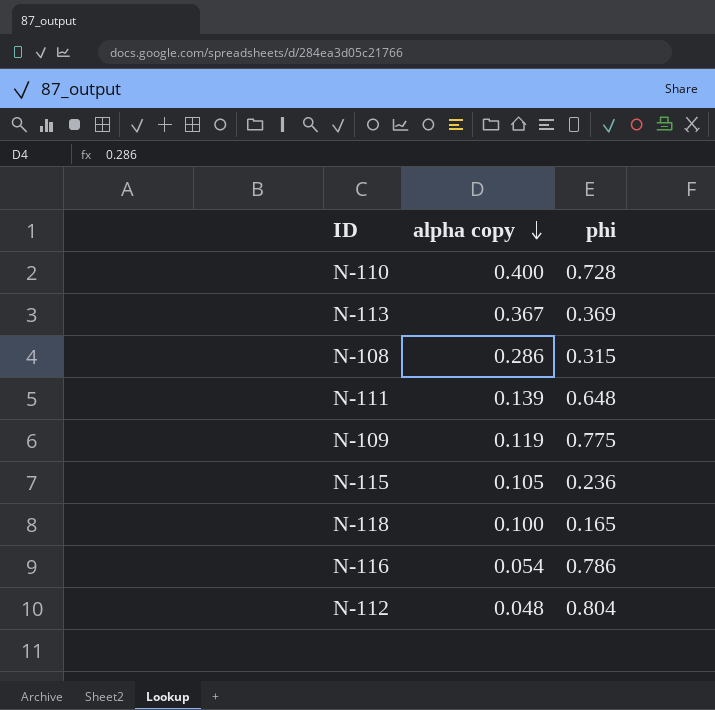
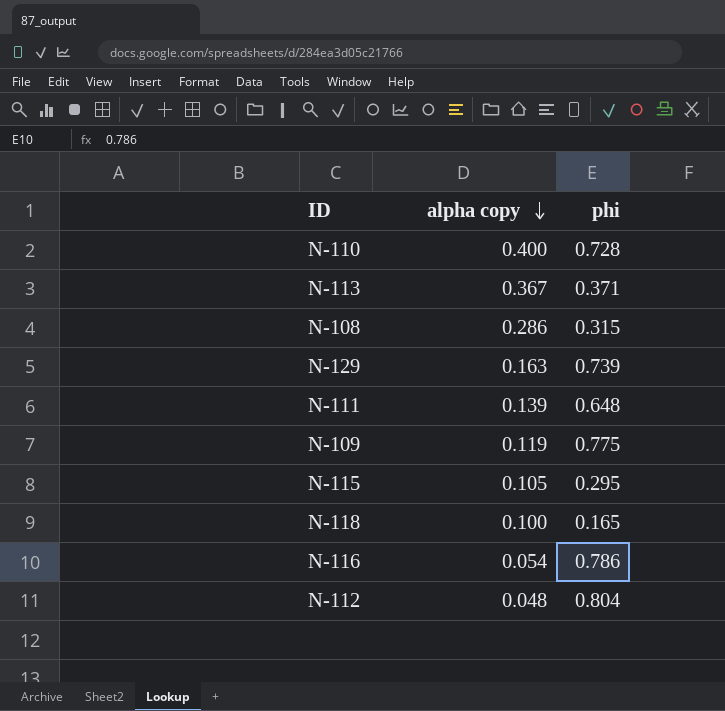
N-113 | phi: 0.369 -> 0.371
row N-129: none -> 0.163 | 0.739
N-115 | phi: 0.236 -> 0.295

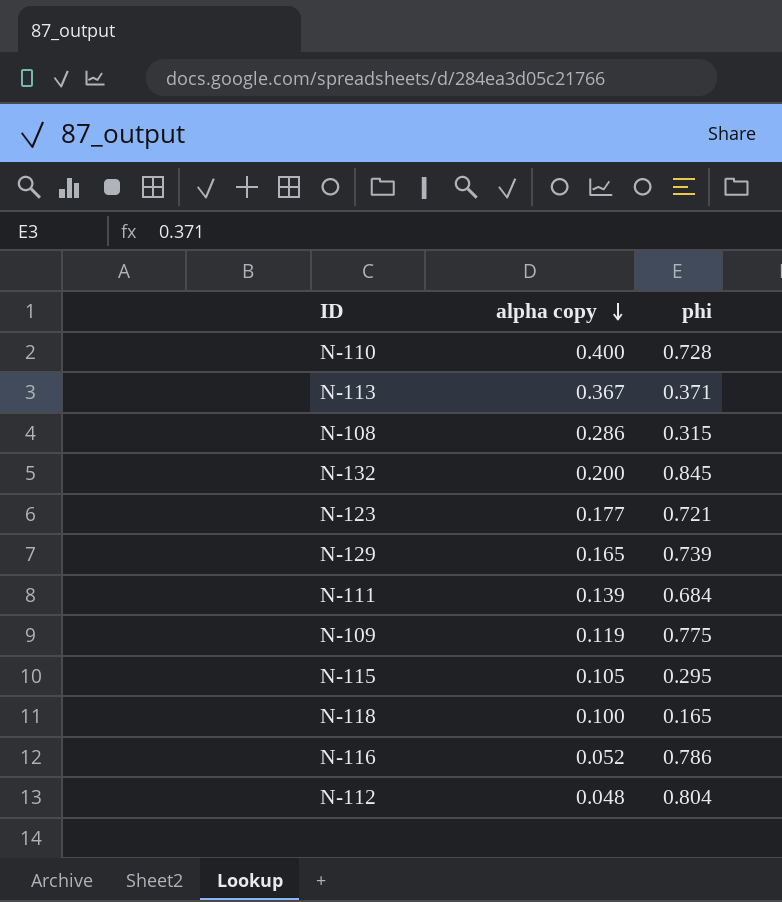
row N-132: none -> 0.200 | 0.845
row N-123: none -> 0.177 | 0.721
N-129 | alpha copy: 0.163 -> 0.165
N-111 | phi: 0.648 -> 0.684
N-116 | alpha copy: 0.054 -> 0.052

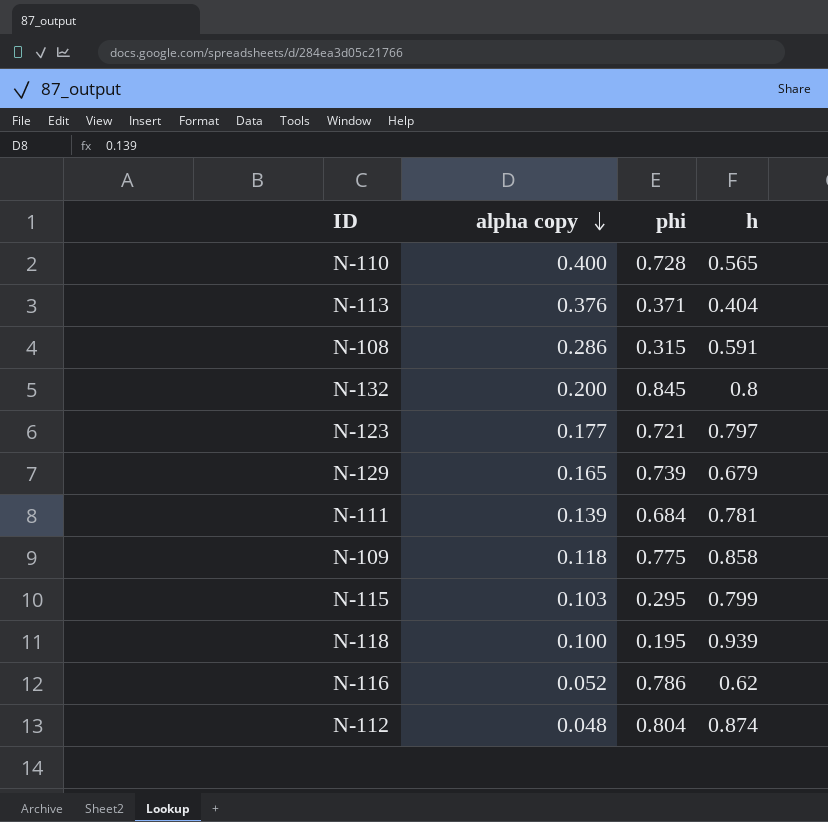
column h | position: none -> 4
N-113 | alpha copy: 0.367 -> 0.376
N-109 | alpha copy: 0.119 -> 0.118
N-115 | alpha copy: 0.105 -> 0.103
N-118 | phi: 0.165 -> 0.195

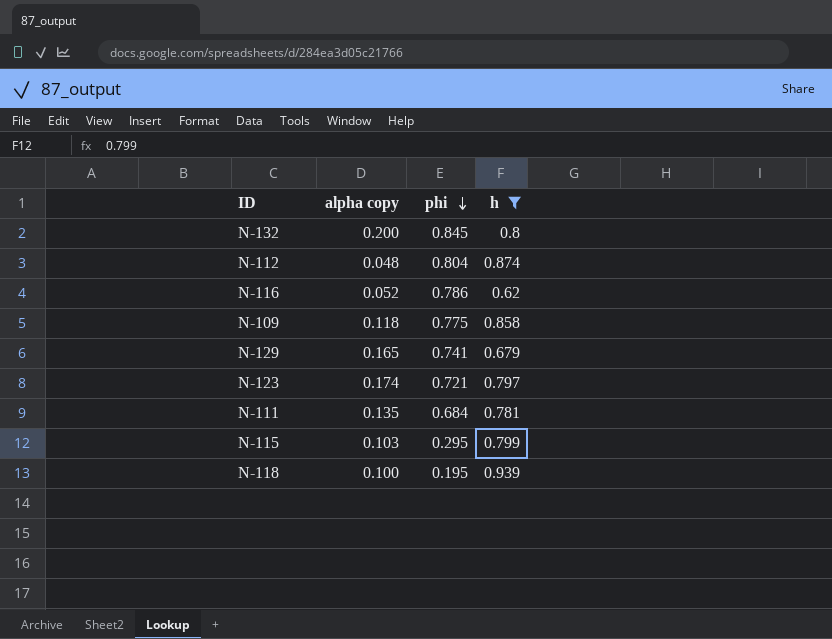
filter: none -> h >= 0.62
row order: alpha copy descending -> phi descending
N-129 | phi: 0.739 -> 0.741
N-123 | alpha copy: 0.177 -> 0.174
N-111 | alpha copy: 0.139 -> 0.135

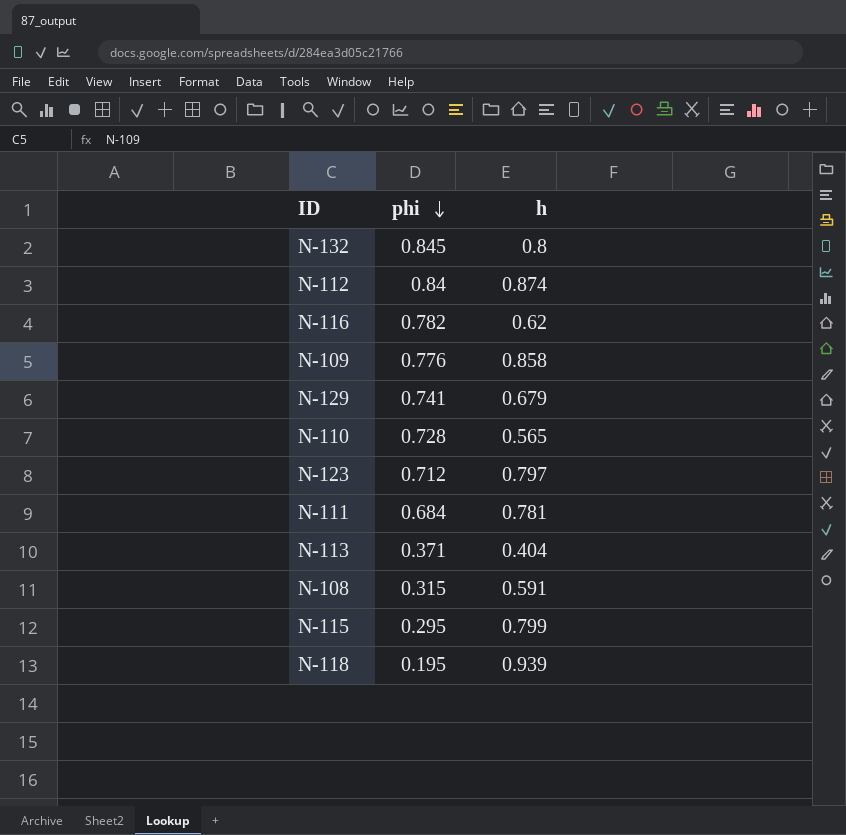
filter: h >= 0.62 -> none
column alpha copy | position: 2 -> none
N-112 | phi: 0.804 -> 0.84
N-116 | phi: 0.786 -> 0.782
N-109 | phi: 0.775 -> 0.776
N-123 | phi: 0.721 -> 0.712

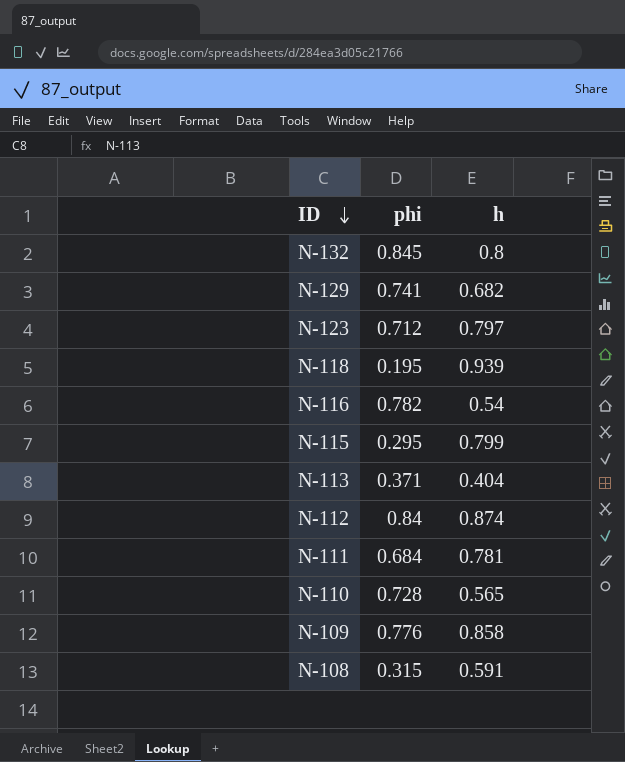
row order: phi descending -> ID descending
N-129 | h: 0.679 -> 0.682
N-116 | h: 0.62 -> 0.54

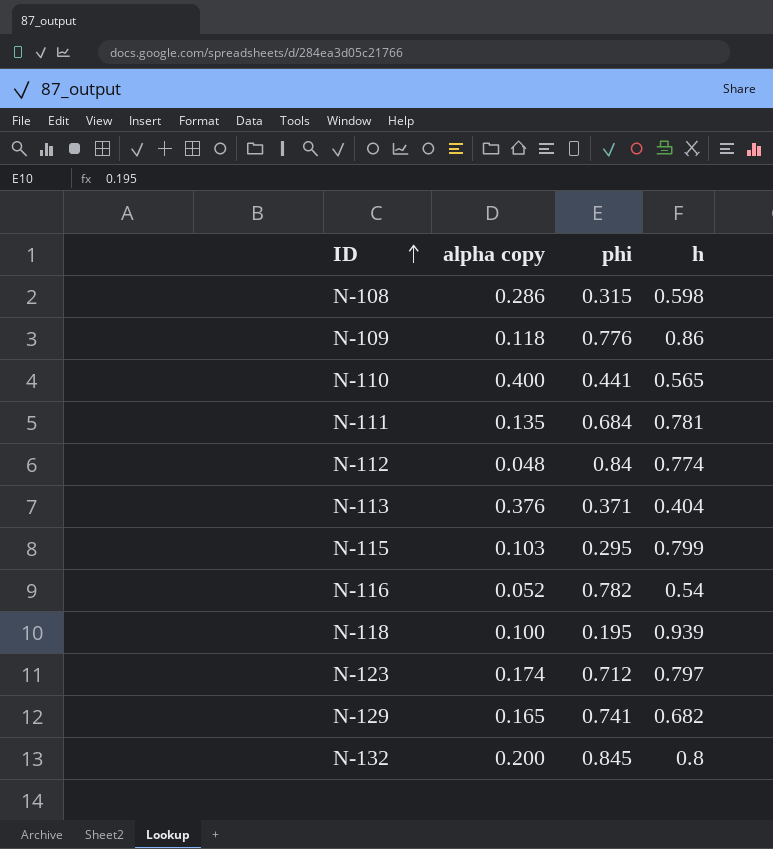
row order: ID descending -> ID ascending
column alpha copy | position: none -> 2
N-108 | h: 0.591 -> 0.598
N-109 | h: 0.858 -> 0.86
N-110 | phi: 0.728 -> 0.441
N-112 | h: 0.874 -> 0.774

